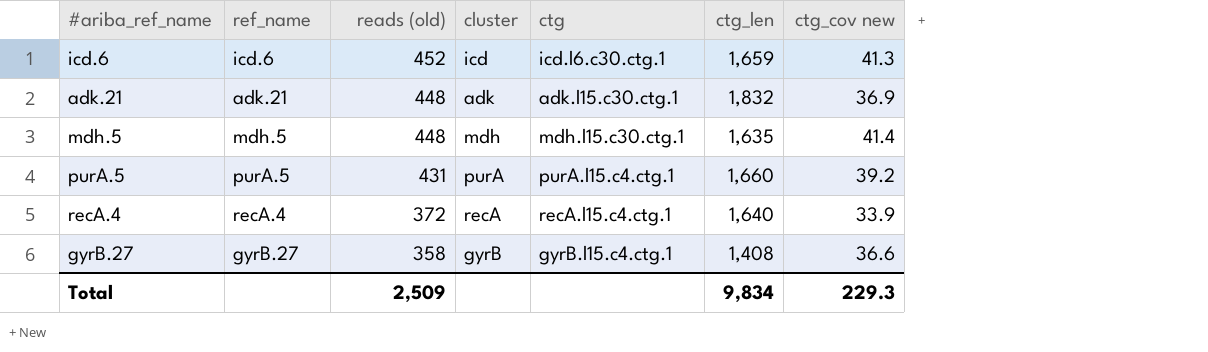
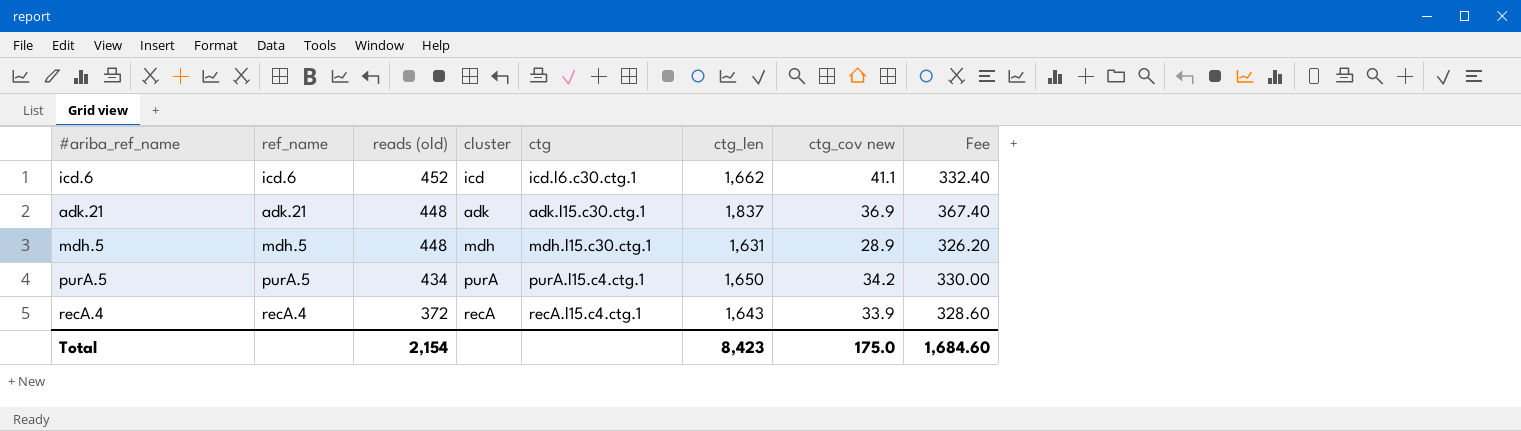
column Fee | formula: none -> [ctg_len] * 0.2
row gyrB.27: gyrB.27 | 358 | gyrB | gyrB.l15.c4.ctg.1 | 1,408 | 36.6 -> none
icd.6 | ctg_len: 1,659 -> 1,662
icd.6 | ctg_cov new: 41.3 -> 41.1
adk.21 | ctg_len: 1,832 -> 1,837
mdh.5 | ctg_len: 1,635 -> 1,631
mdh.5 | ctg_cov new: 41.4 -> 28.9
purA.5 | reads (old): 431 -> 434
purA.5 | ctg_len: 1,660 -> 1,650
purA.5 | ctg_cov new: 39.2 -> 34.2
recA.4 | ctg_len: 1,640 -> 1,643
Total | reads (old): 2,509 -> 2,154
Total | ctg_len: 9,834 -> 8,423
Total | ctg_cov new: 229.3 -> 175.0

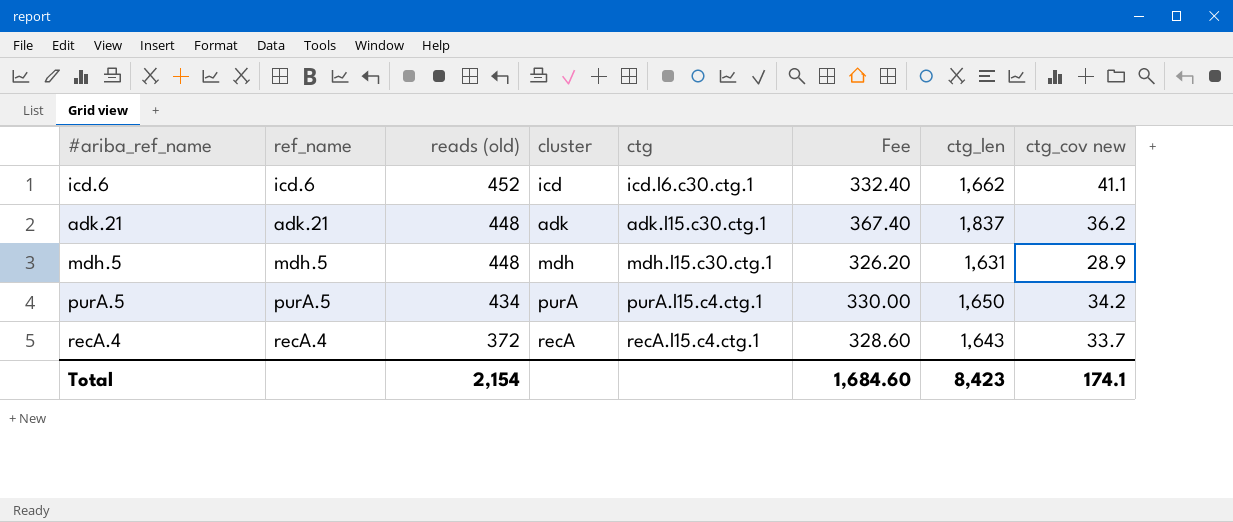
column Fee | position: 8 -> 6
adk.21 | ctg_cov new: 36.9 -> 36.2
recA.4 | ctg_cov new: 33.9 -> 33.7
Total | ctg_cov new: 175.0 -> 174.1

